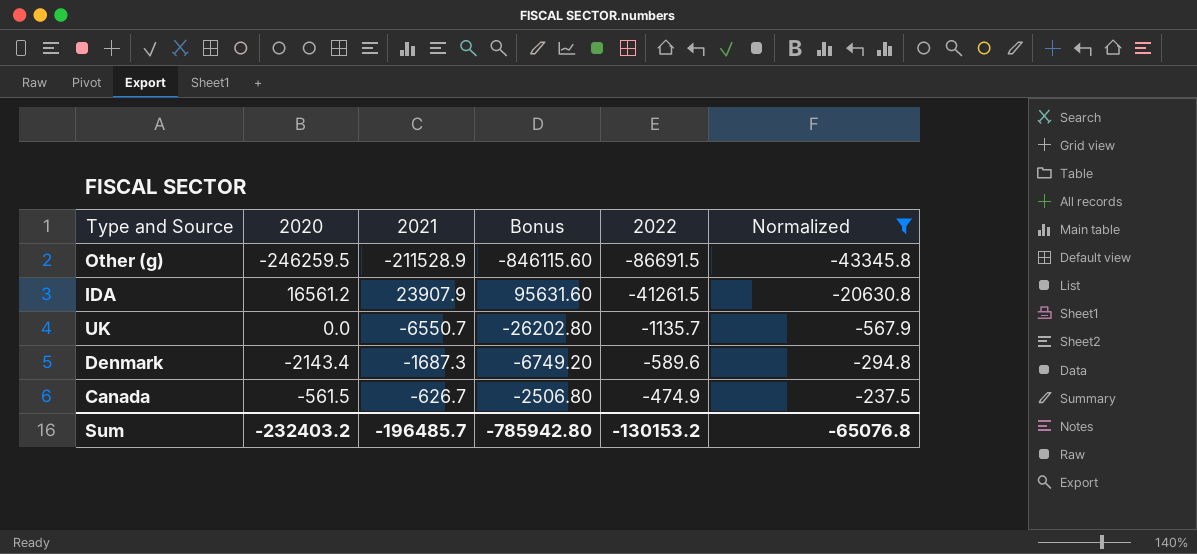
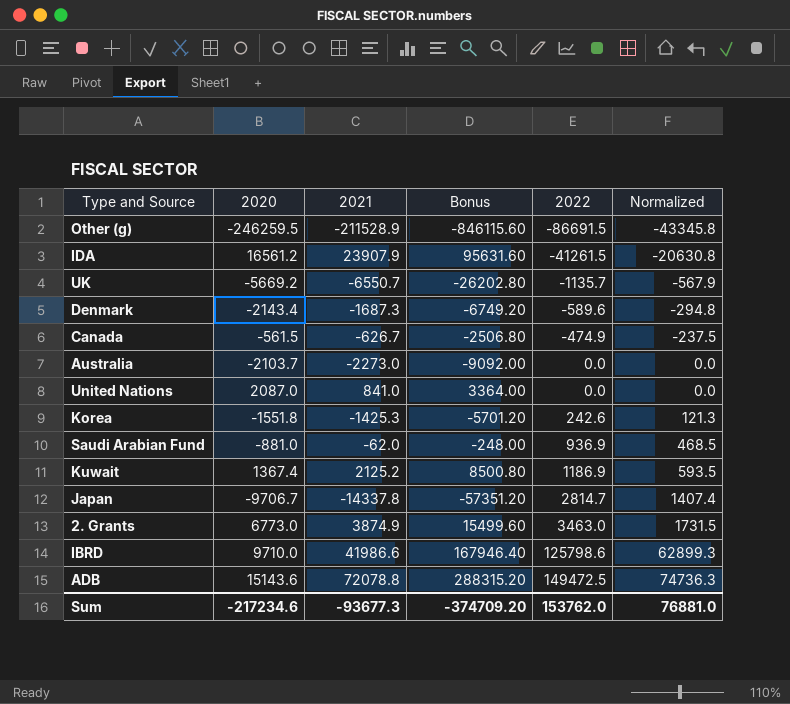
filter: Normalized <= -237.5 -> none
UK | 2020: 0.0 -> -5669.2
Sum | 2020: -232403.2 -> -217234.6
Sum | 2021: -196485.7 -> -93677.3
Sum | Bonus: -785942.80 -> -374709.20
Sum | 2022: -130153.2 -> 153762.0
Sum | Normalized: -65076.8 -> 76881.0

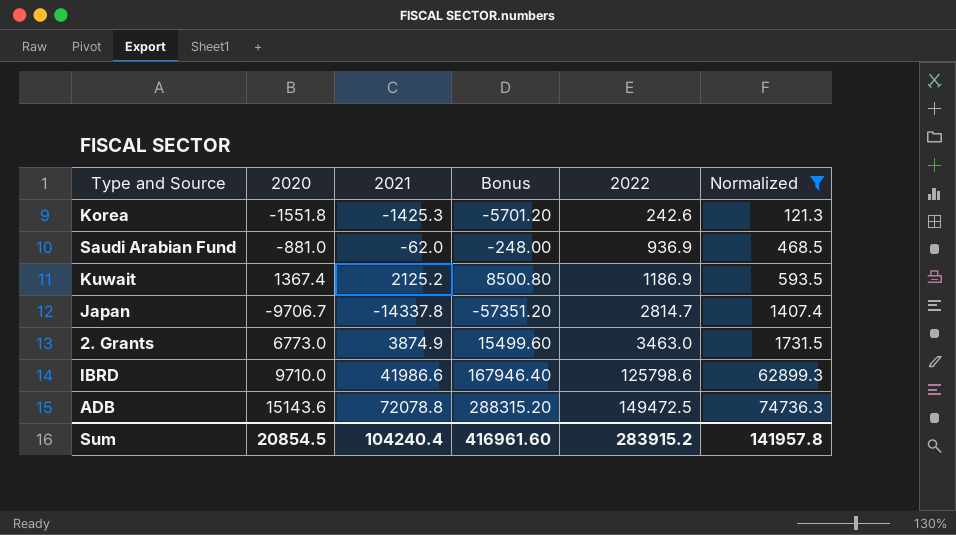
filter: none -> Normalized >= 121.3
Sum | 2020: -217234.6 -> 20854.5
Sum | 2021: -93677.3 -> 104240.4
Sum | Bonus: -374709.20 -> 416961.60
Sum | 2022: 153762.0 -> 283915.2
Sum | Normalized: 76881.0 -> 141957.8

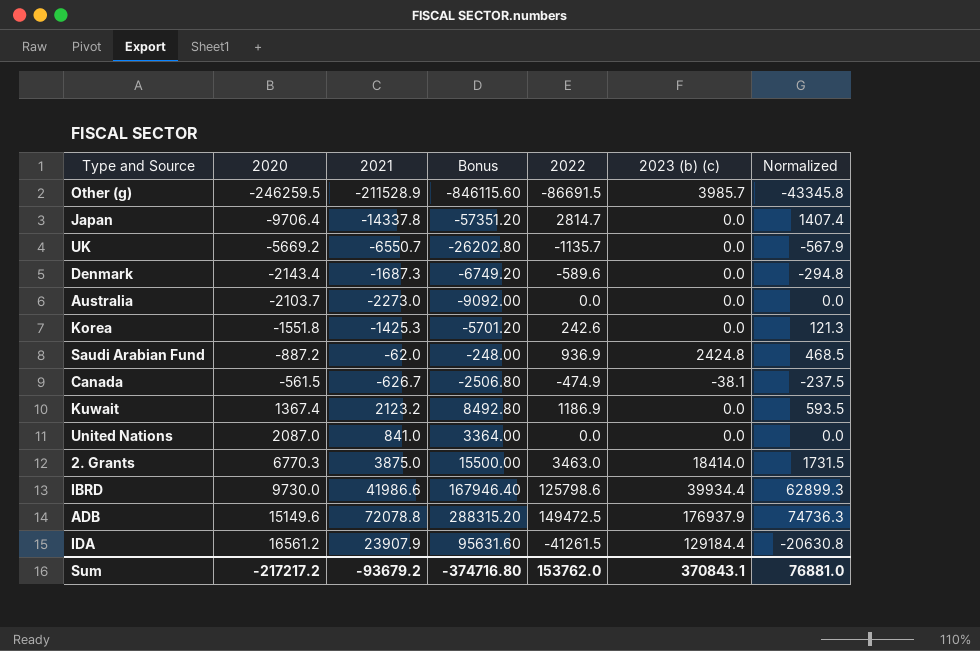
filter: Normalized >= 121.3 -> none
row order: 2022 ascending -> 2020 ascending
column 2023 (b) (c) | position: none -> 6
Japan | 2020: -9706.7 -> -9706.4
Saudi Arabian Fund | 2020: -881.0 -> -887.2
Kuwait | 2021: 2125.2 -> 2123.2
Kuwait | Bonus: 8500.80 -> 8492.80
2. Grants | 2020: 6773.0 -> 6770.3
2. Grants | 2021: 3874.9 -> 3875.0
2. Grants | Bonus: 15499.60 -> 15500.00
IBRD | 2020: 9710.0 -> 9730.0
ADB | 2020: 15143.6 -> 15149.6
Sum | 2020: 20854.5 -> -217217.2
Sum | 2021: 104240.4 -> -93679.2
Sum | Bonus: 416961.60 -> -374716.80
Sum | 2022: 283915.2 -> 153762.0
Sum | Normalized: 141957.8 -> 76881.0

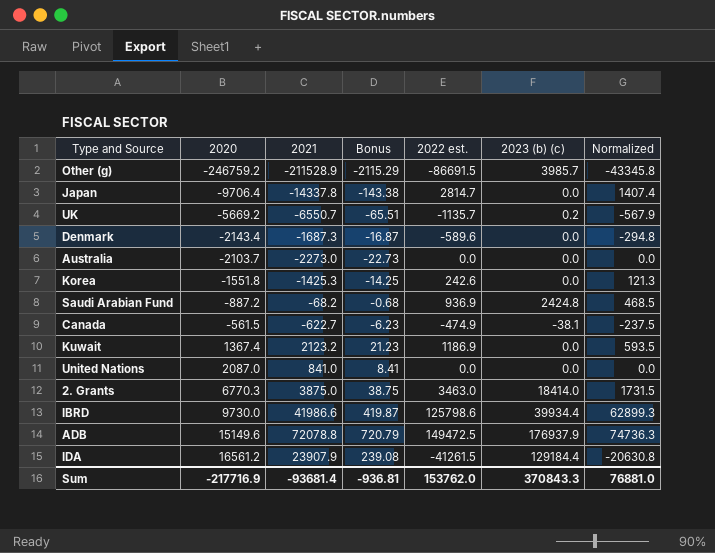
column Bonus | formula: [2021] * 4 -> [2021] * 0.01
column name: 2022 -> 2022 est.
Other (g) | 2020: -246259.5 -> -246759.2
UK | 2023 (b) (c): 0.0 -> 0.2
Saudi Arabian Fund | 2021: -62.0 -> -68.2
Canada | 2021: -626.7 -> -622.7
Sum | 2020: -217217.2 -> -217716.9
Sum | 2021: -93679.2 -> -93681.4
Sum | Bonus: -374716.80 -> -936.81
Sum | 2023 (b) (c): 370843.1 -> 370843.3

